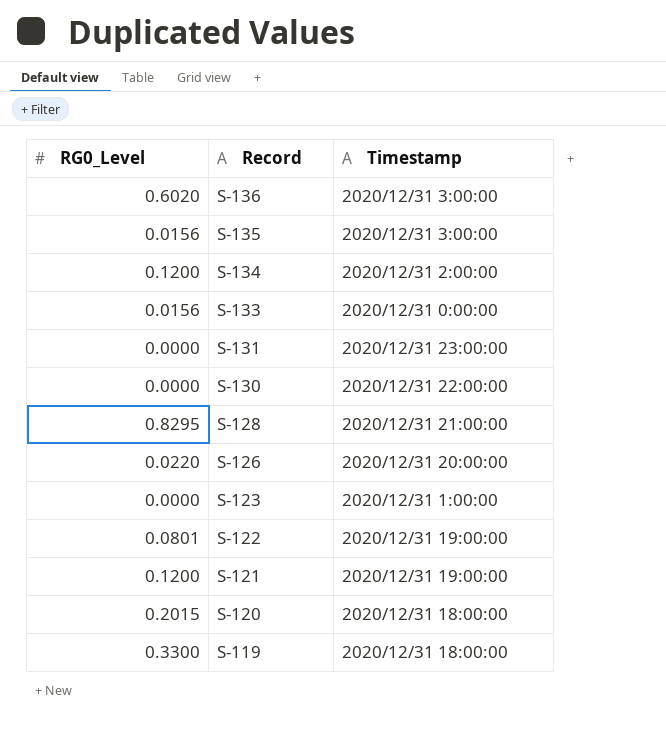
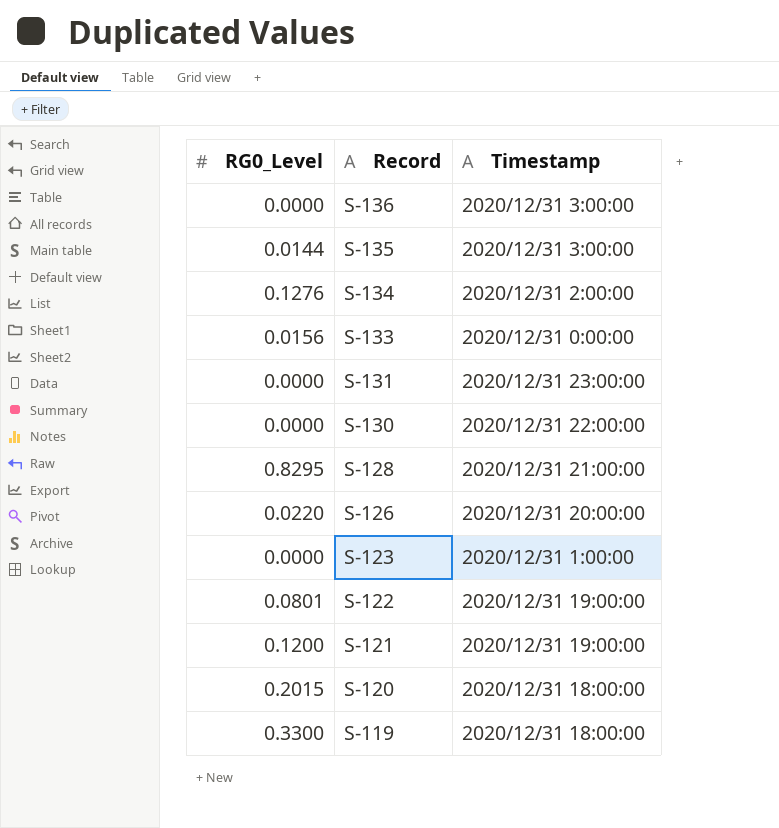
S-136 | RG0_Level: 0.6020 -> 0.0000
S-135 | RG0_Level: 0.0156 -> 0.0144
S-134 | RG0_Level: 0.1200 -> 0.1276

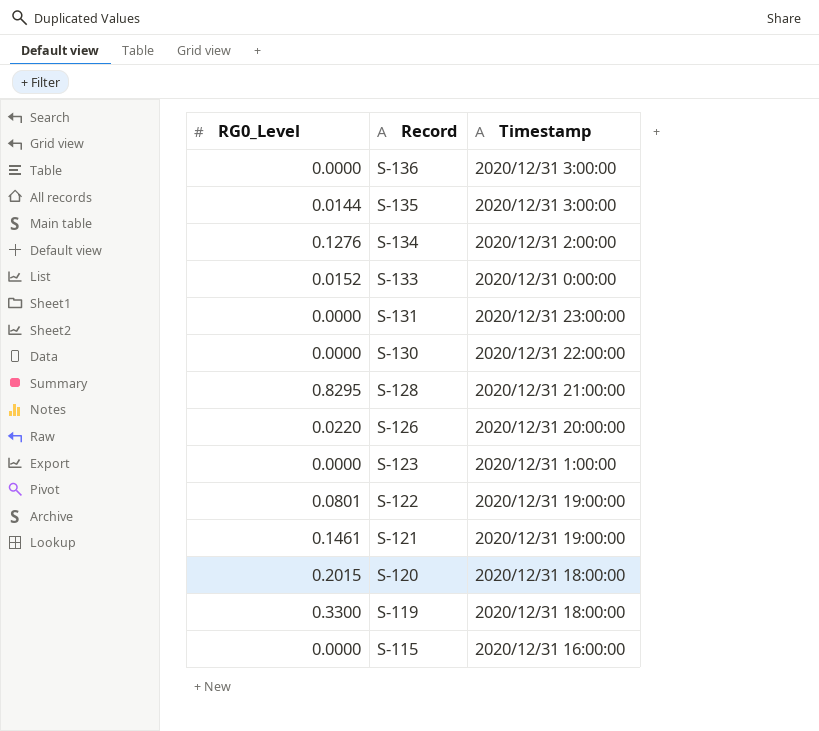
S-133 | RG0_Level: 0.0156 -> 0.0152
S-121 | RG0_Level: 0.1200 -> 0.1461
row S-115: none -> 0.0000 | 2020/12/31 16:00:00

